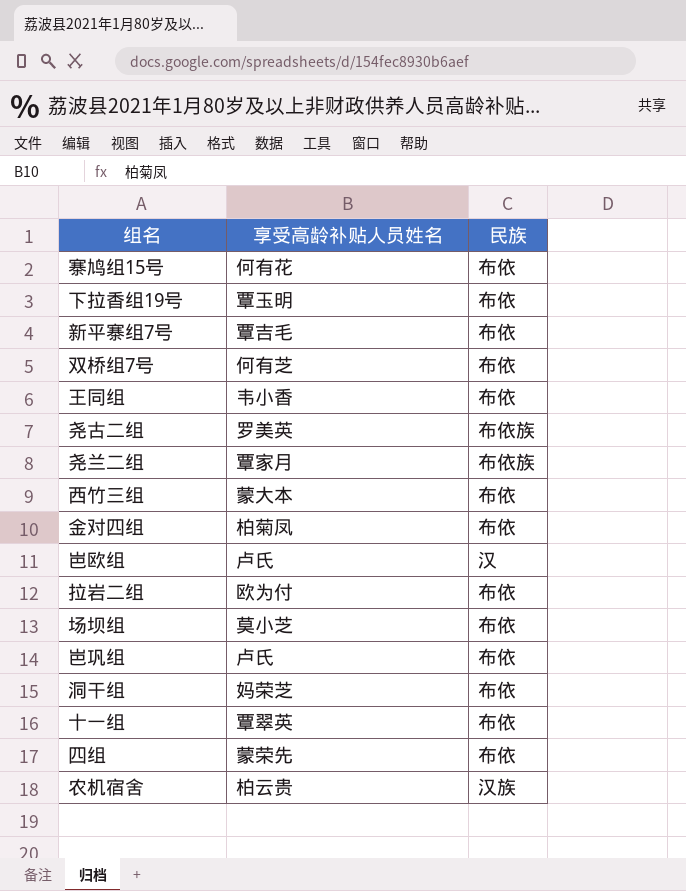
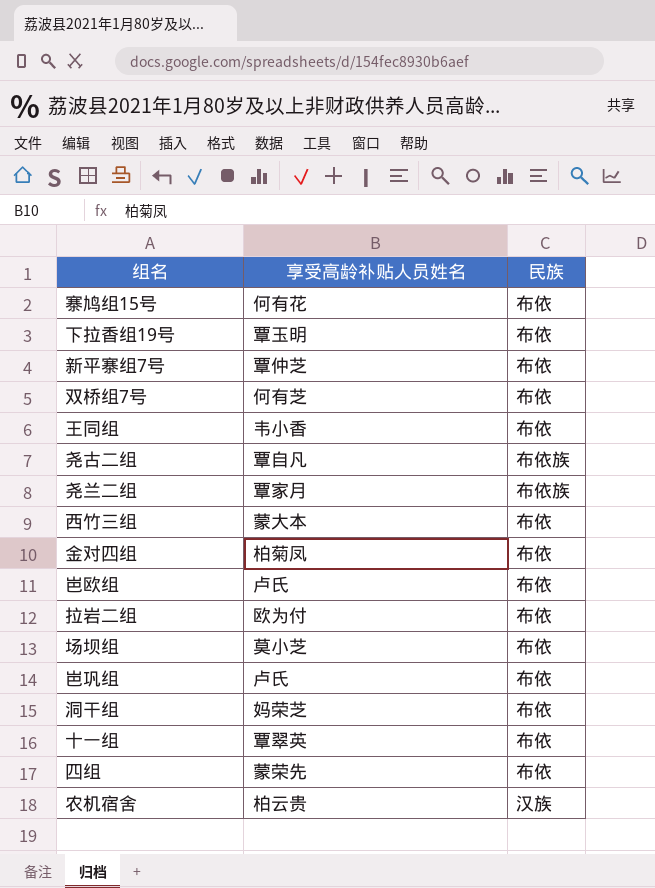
新平寨组7号 | 享受高龄补贴人员姓名: 覃吉毛 -> 覃仲芝
尧古二组 | 享受高龄补贴人员姓名: 罗美英 -> 覃自凡
岜欧组 | 民族: 汉 -> 布依

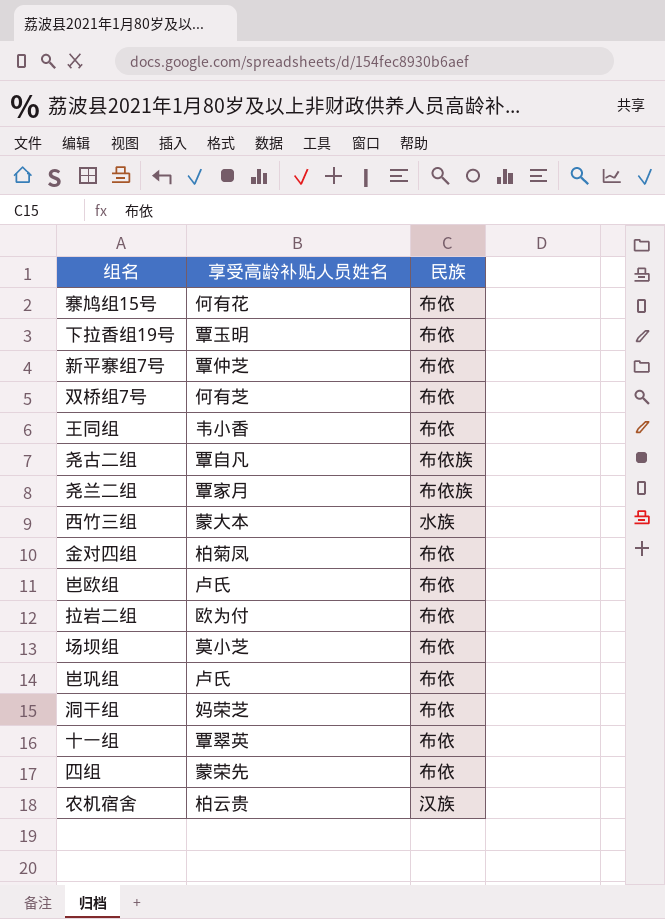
西竹三组 | 民族: 布依 -> 水族

